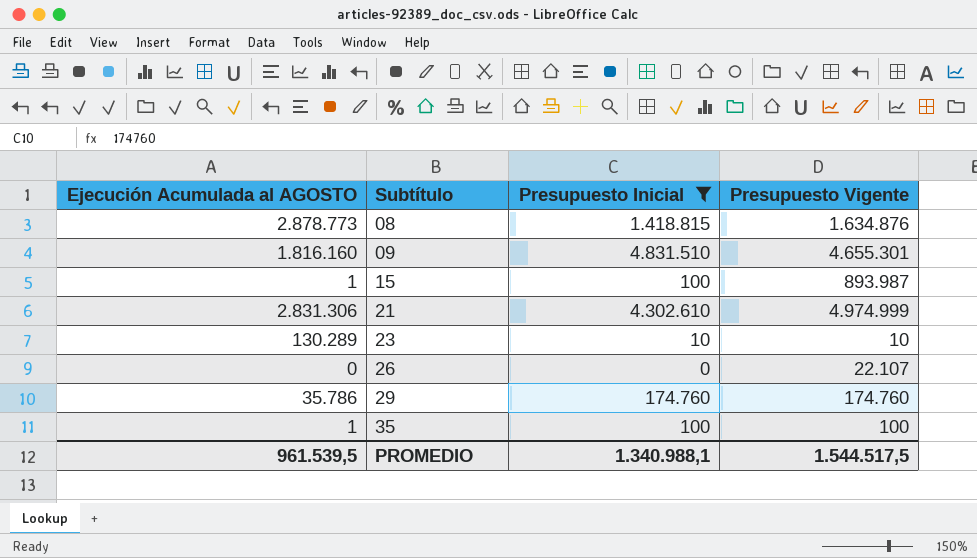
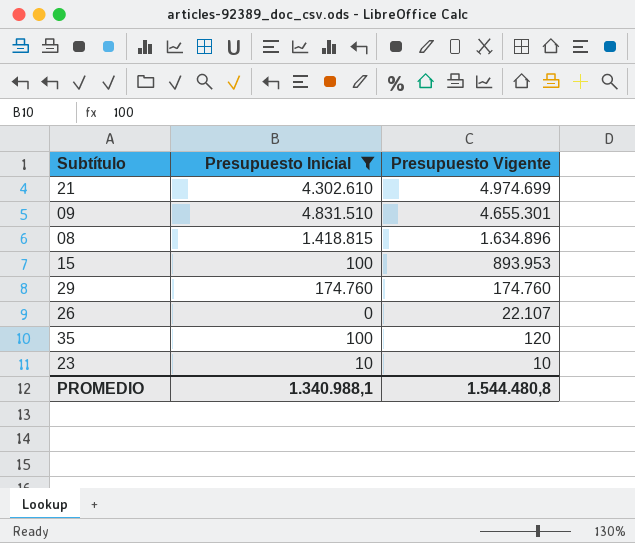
row order: Subtítulo ascending -> Presupuesto Vigente descending
column Ejecución Acumulada al AGOSTO | position: 1 -> none
21 | Presupuesto Vigente: 4.974.999 -> 4.974.699
08 | Presupuesto Vigente: 1.634.876 -> 1.634.896
15 | Presupuesto Vigente: 893.987 -> 893.953
35 | Presupuesto Vigente: 100 -> 120
PROMEDIO | Presupuesto Vigente: 1.544.517,5 -> 1.544.480,8

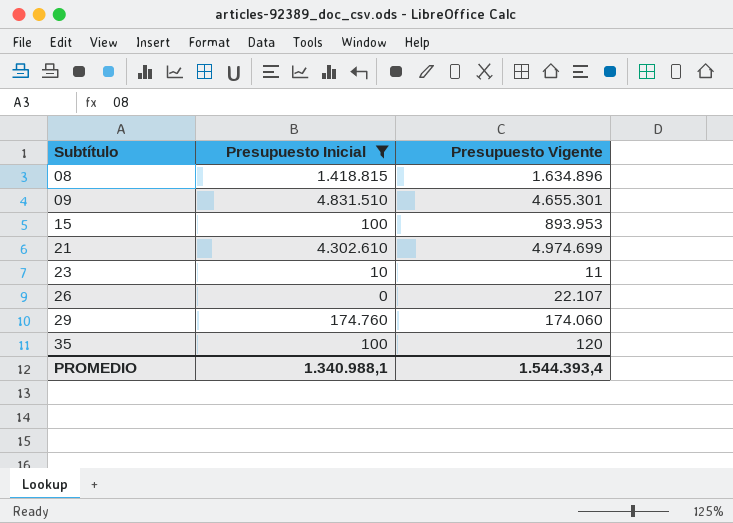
row order: Presupuesto Vigente descending -> Subtítulo ascending
23 | Presupuesto Vigente: 10 -> 11
29 | Presupuesto Vigente: 174.760 -> 174.060
PROMEDIO | Presupuesto Vigente: 1.544.480,8 -> 1.544.393,4

